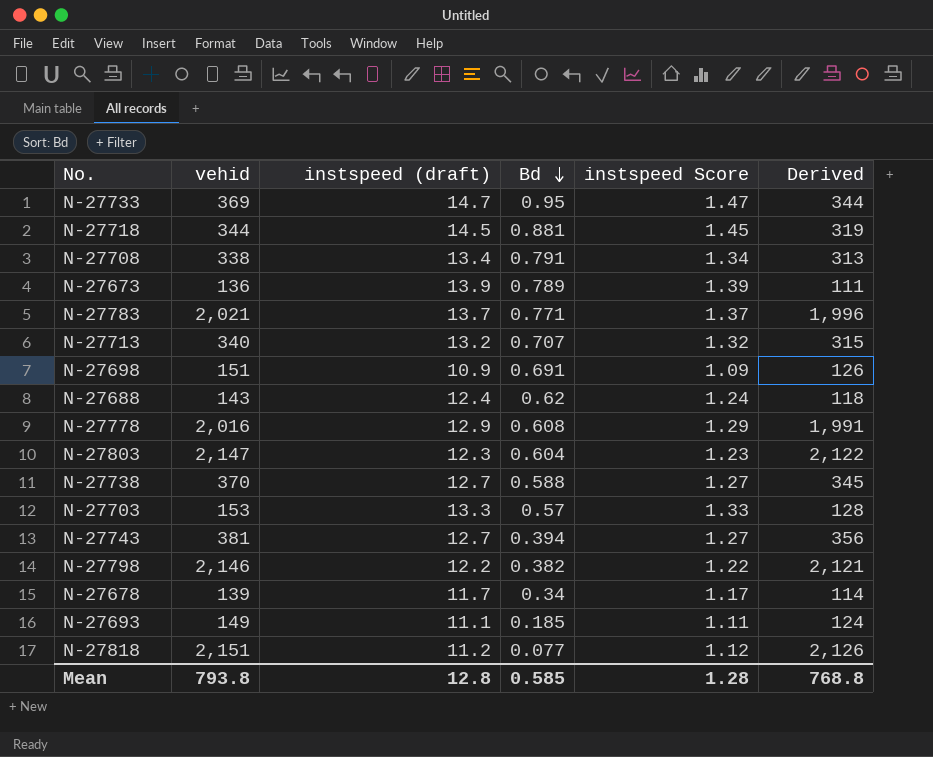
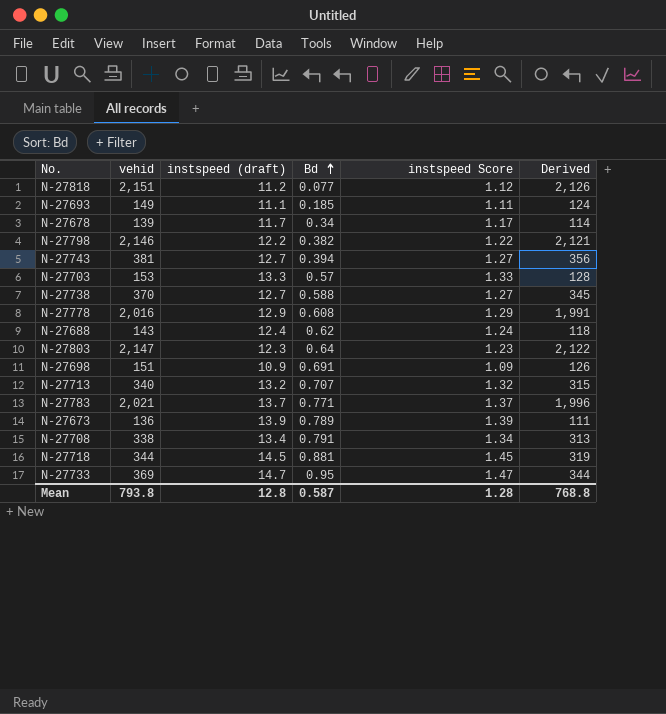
row order: Bd descending -> Bd ascending
N-27803 | Bd: 0.604 -> 0.64
Mean | Bd: 0.585 -> 0.587

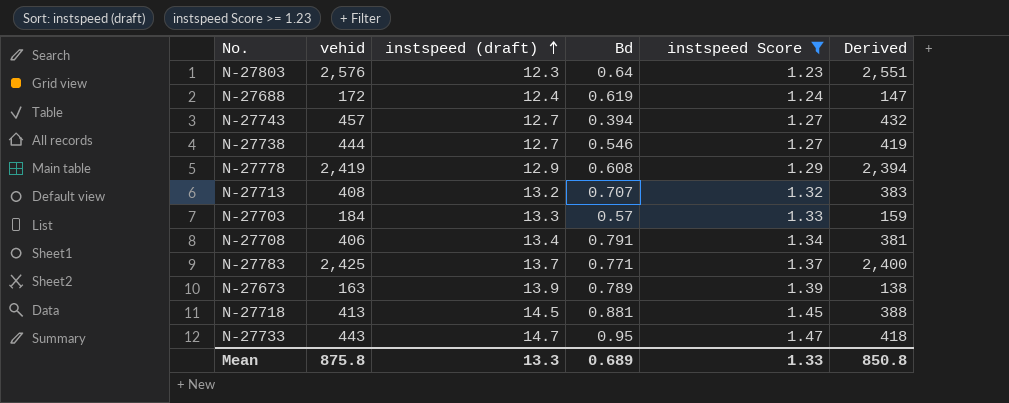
filter: none -> instspeed Score >= 1.23
row order: Bd ascending -> instspeed (draft) ascending
N-27803 | vehid: 2,147 -> 2,576
N-27803 | Derived: 2,122 -> 2,551
N-27688 | vehid: 143 -> 172
N-27688 | Bd: 0.62 -> 0.619
N-27688 | Derived: 118 -> 147
N-27743 | vehid: 381 -> 457
N-27743 | Derived: 356 -> 432
N-27738 | vehid: 370 -> 444
N-27738 | Bd: 0.588 -> 0.546
N-27738 | Derived: 345 -> 419
N-27778 | vehid: 2,016 -> 2,419
N-27778 | Derived: 1,991 -> 2,394
N-27713 | vehid: 340 -> 408
N-27713 | Derived: 315 -> 383
N-27703 | vehid: 153 -> 184
N-27703 | Derived: 128 -> 159
N-27708 | vehid: 338 -> 406
N-27708 | Derived: 313 -> 381
N-27783 | vehid: 2,021 -> 2,425
N-27783 | Derived: 1,996 -> 2,400
N-27673 | vehid: 136 -> 163
N-27673 | Derived: 111 -> 138
N-27718 | vehid: 344 -> 413
N-27718 | Derived: 319 -> 388
N-27733 | vehid: 369 -> 443
N-27733 | Derived: 344 -> 418
Mean | vehid: 793.8 -> 875.8
Mean | instspeed (draft): 12.8 -> 13.3
Mean | Bd: 0.587 -> 0.689
Mean | instspeed Score: 1.28 -> 1.33
Mean | Derived: 768.8 -> 850.8

